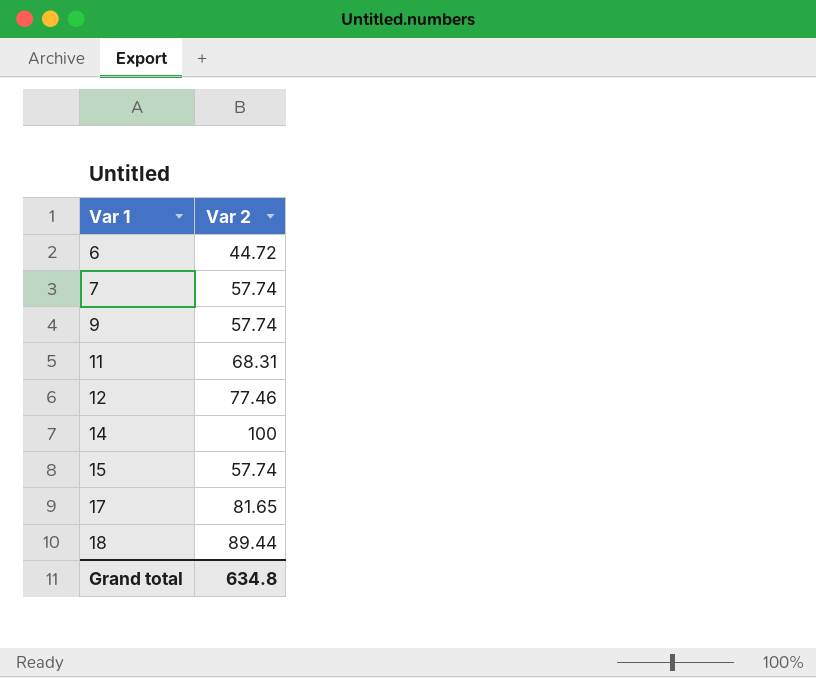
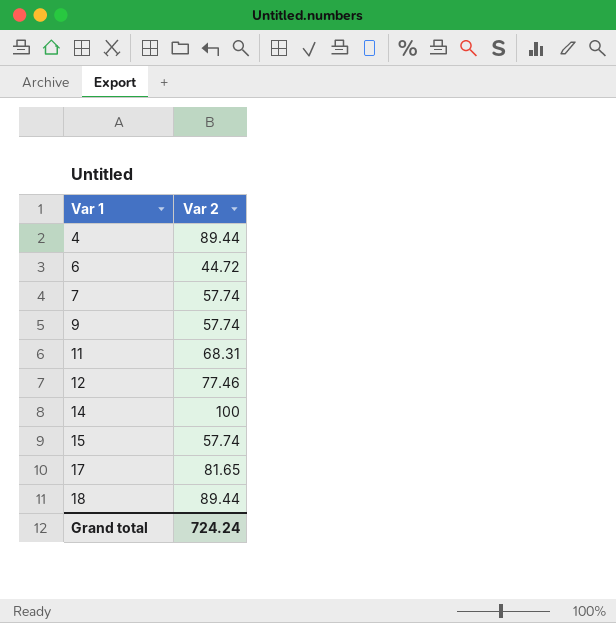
row 4: none -> 89.44
Grand total | Var 2: 634.8 -> 724.24

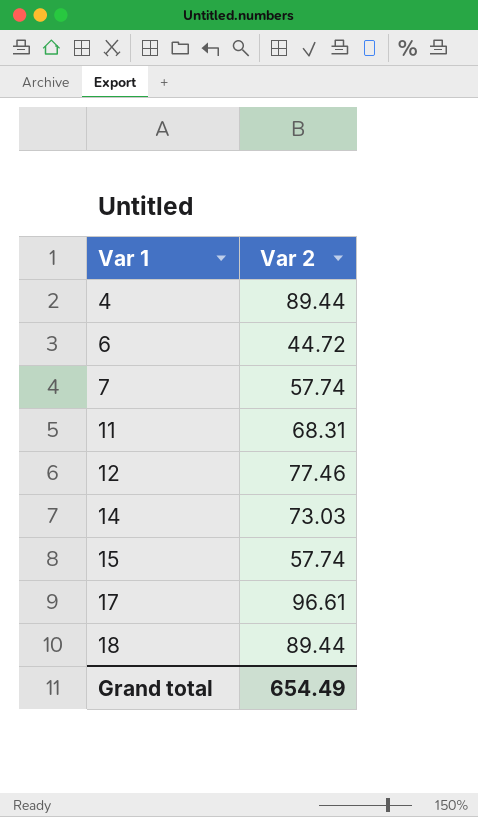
row 9: 57.74 -> none
14 | Var 2: 100 -> 73.03
17 | Var 2: 81.65 -> 96.61
Grand total | Var 2: 724.24 -> 654.49

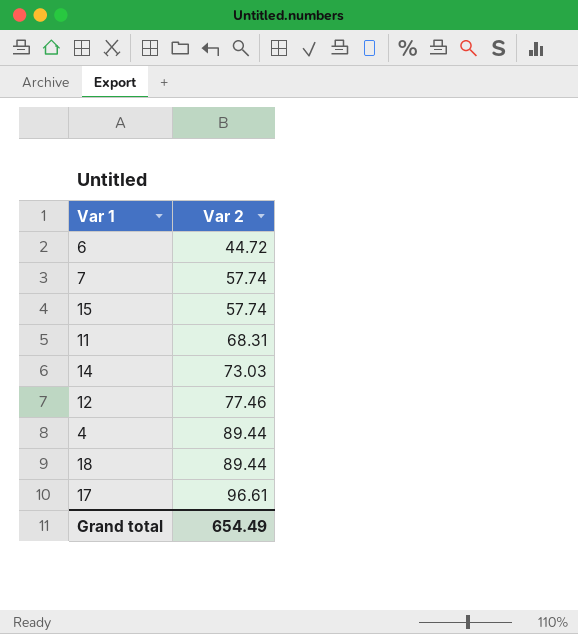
row order: Var 1 ascending -> Var 2 ascending

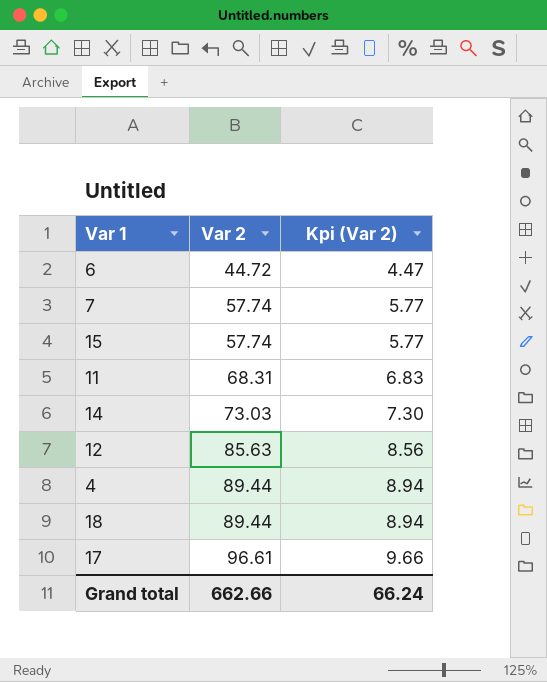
column Kpi (Var 2) | formula: none -> [Var 2] * 0.1
12 | Var 2: 77.46 -> 85.63
Grand total | Var 2: 654.49 -> 662.66

